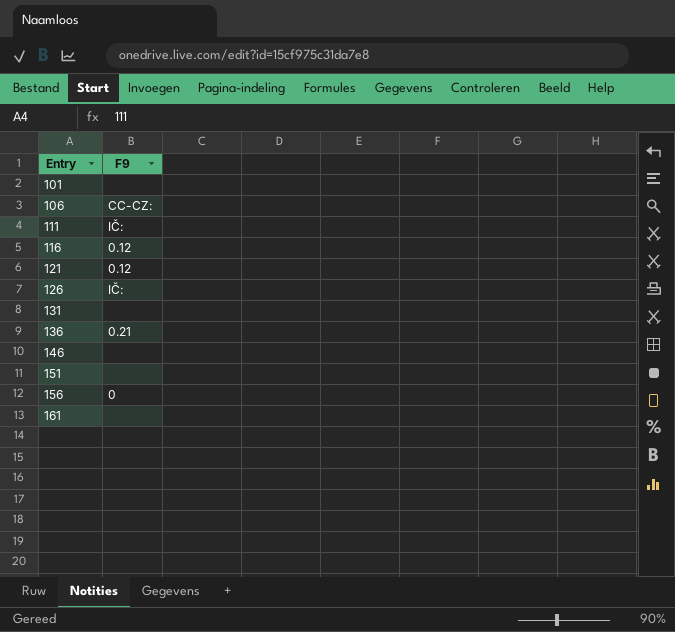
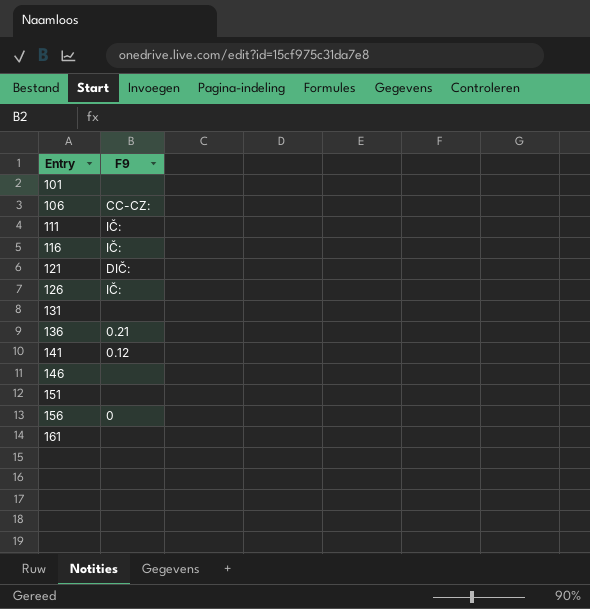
116 | F9: 0.12 -> IČ:
121 | F9: 0.12 -> DIČ:
row 141: none -> 0.12

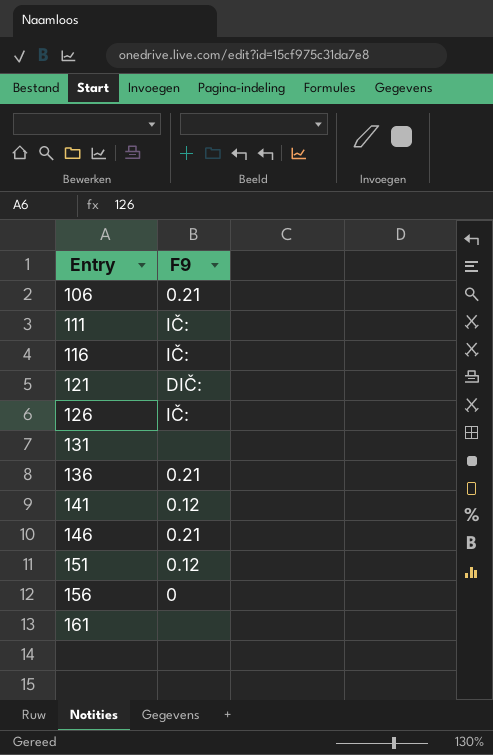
row 101: none -> none
106 | F9: CC-CZ: -> 0.21
146 | F9: none -> 0.21
151 | F9: none -> 0.12

